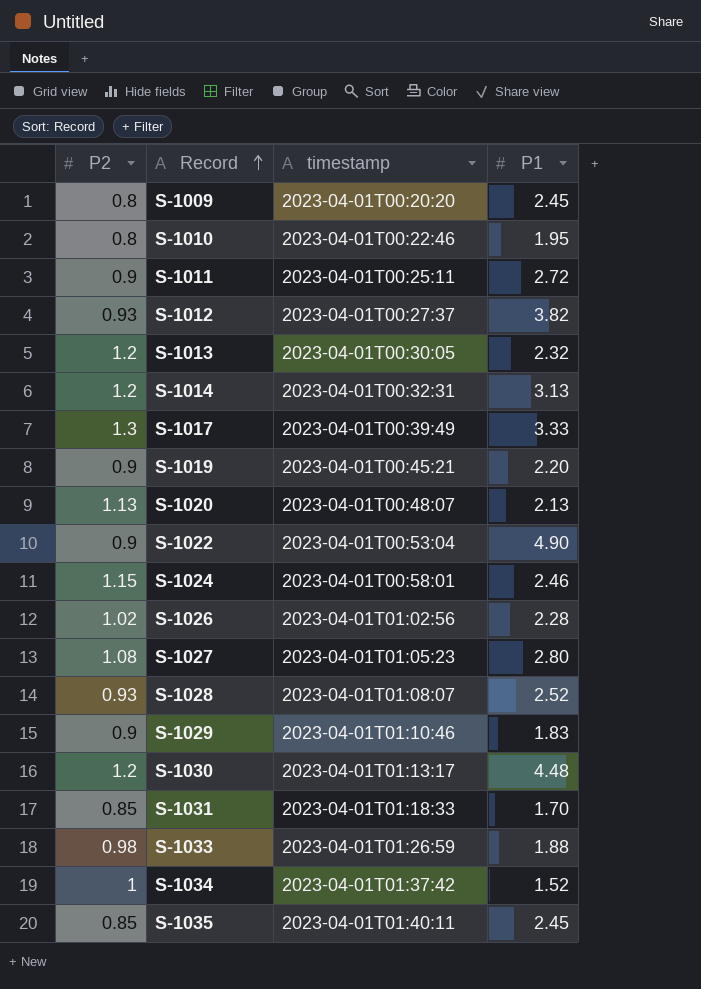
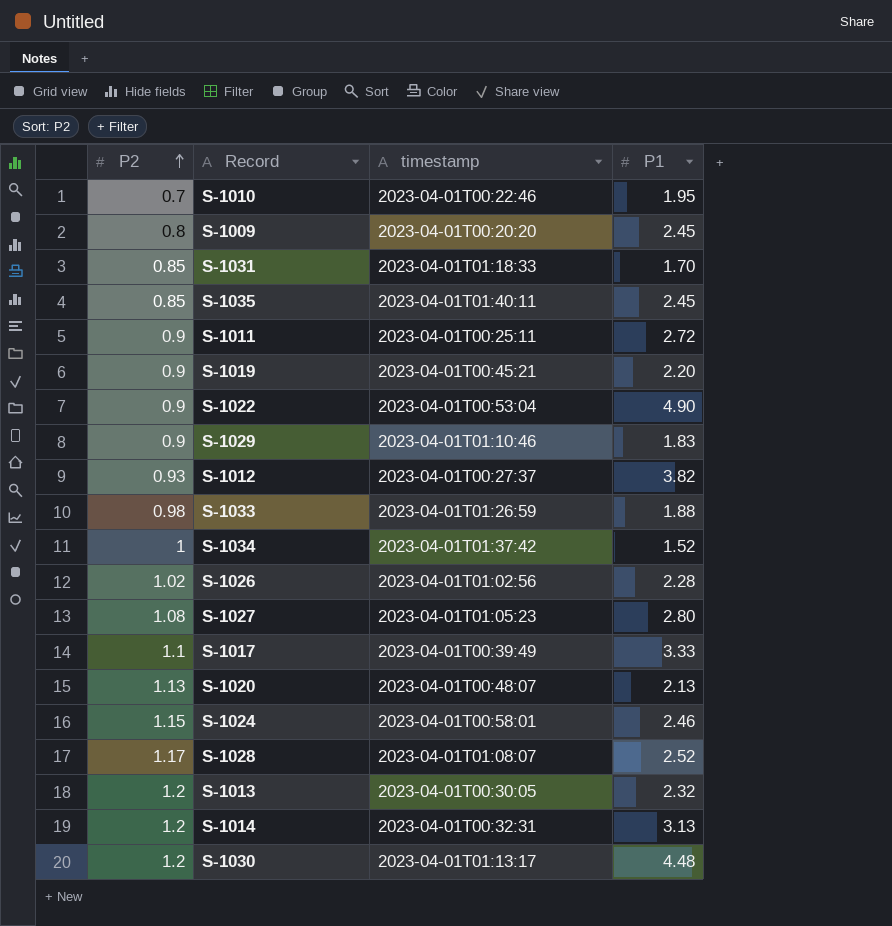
row order: Record ascending -> P2 ascending
S-1010 | P2: 0.8 -> 0.7
S-1017 | P2: 1.3 -> 1.1
S-1028 | P2: 0.93 -> 1.17

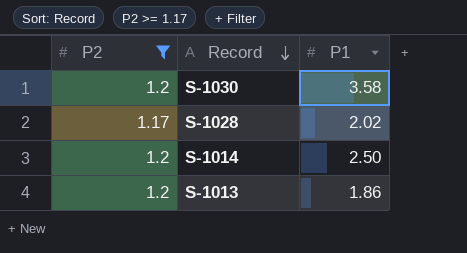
filter: none -> P2 >= 1.17
row order: P2 ascending -> Record descending
column timestamp | position: 3 -> none
S-1030 | P1: 4.48 -> 3.58
S-1028 | P1: 2.52 -> 2.02
S-1014 | P1: 3.13 -> 2.50
S-1013 | P1: 2.32 -> 1.86

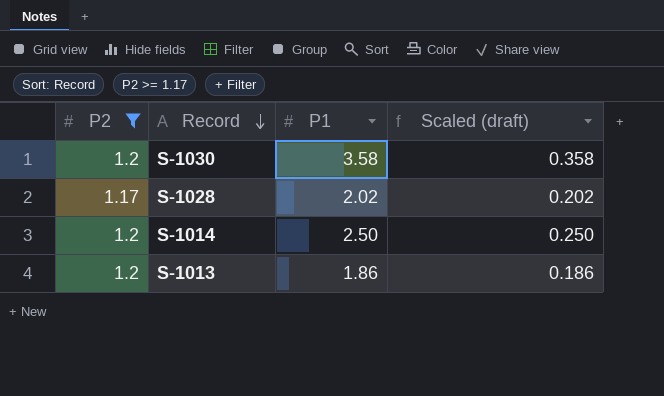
column Scaled (draft) | formula: none -> [P1] * 0.1

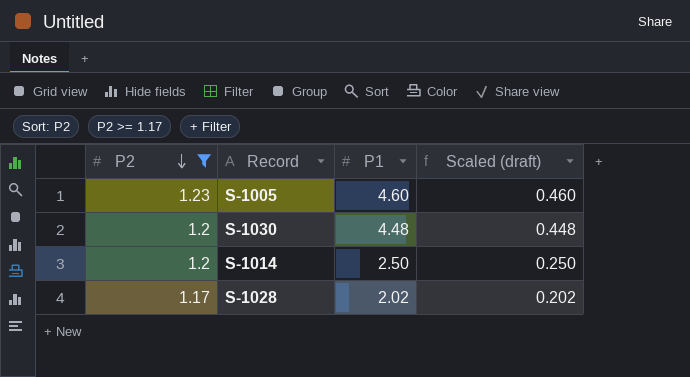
row order: Record descending -> P2 descending
row S-1013: 1.2 | 1.86 | 0.186 -> none
row S-1005: none -> 1.23 | 4.60 | 0.460
S-1030 | P1: 3.58 -> 4.48
S-1030 | Scaled (draft): 0.358 -> 0.448

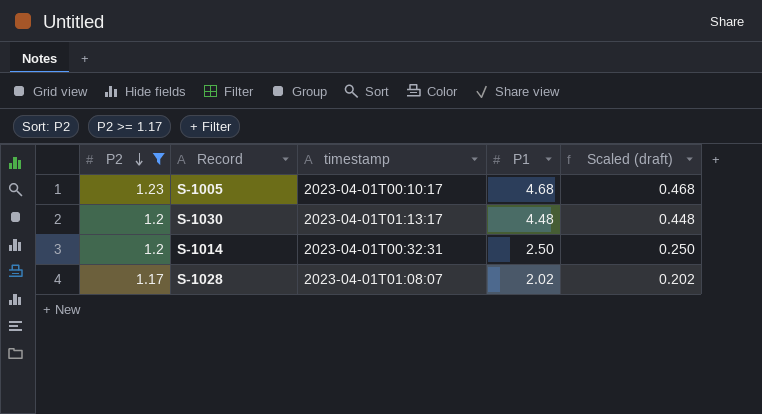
column timestamp | position: none -> 3
S-1005 | P1: 4.60 -> 4.68
S-1005 | Scaled (draft): 0.460 -> 0.468

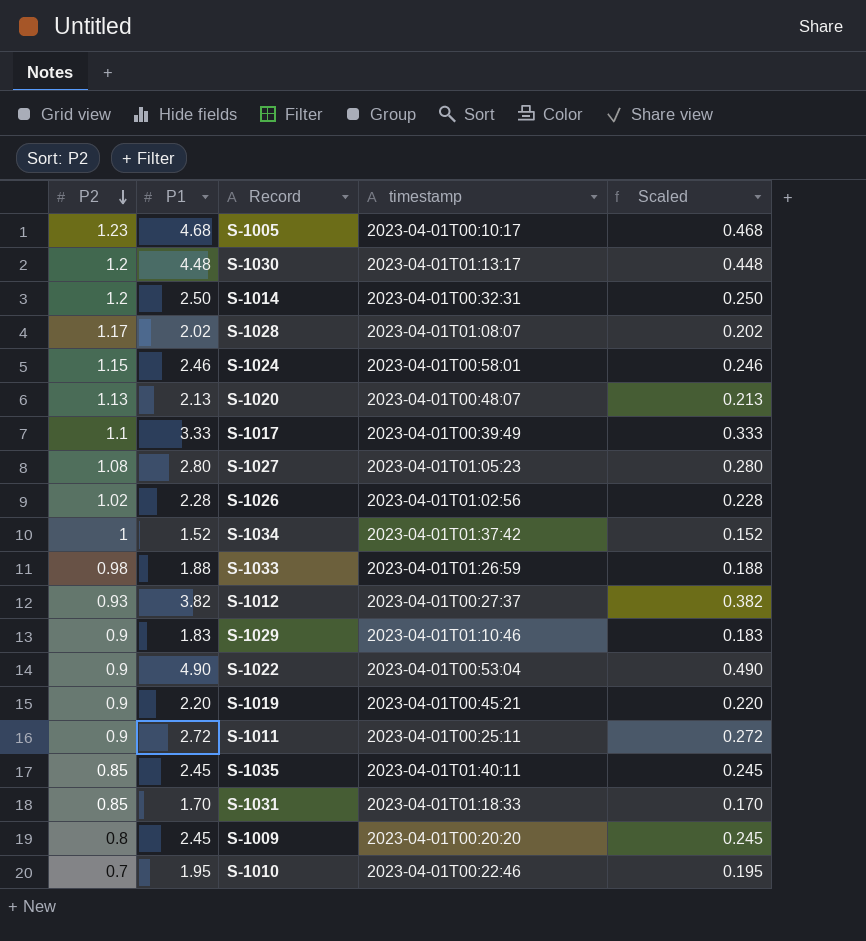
filter: P2 >= 1.17 -> none
column P1 | position: 4 -> 2
column name: Scaled (draft) -> Scaled

